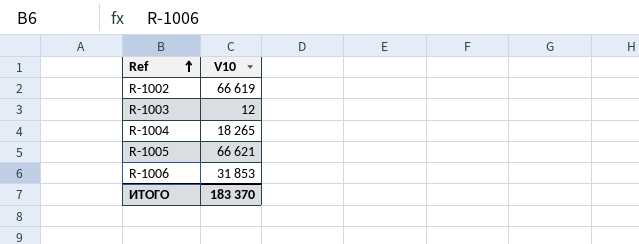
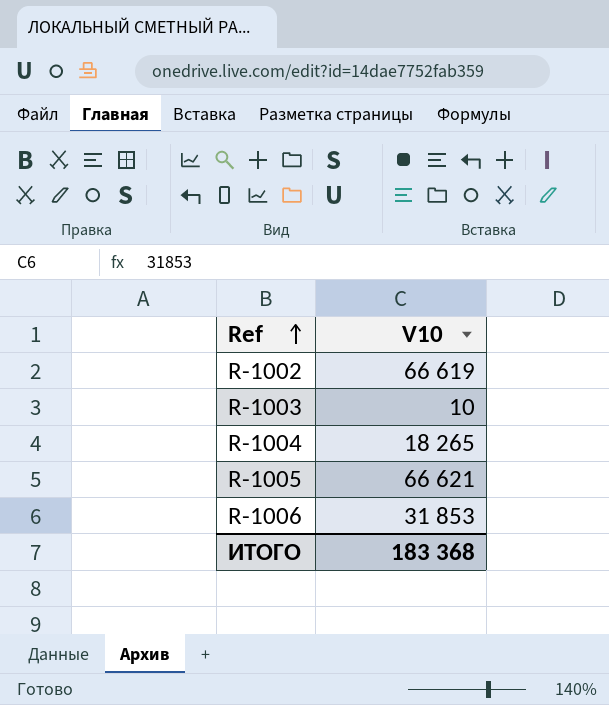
R-1003 | V10: 12 -> 10
ИТОГО | V10: 183 370 -> 183 368

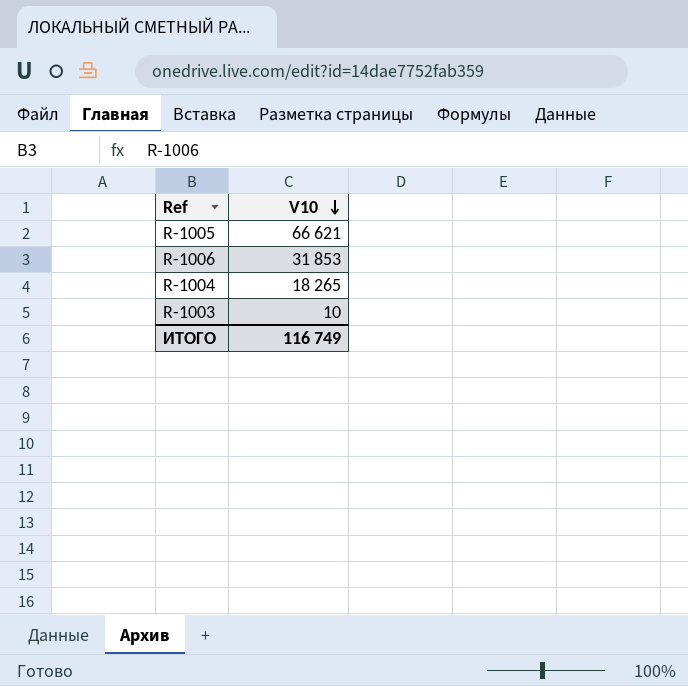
row order: Ref ascending -> V10 descending
row R-1002: 66 619 -> none
ИТОГО | V10: 183 368 -> 116 749

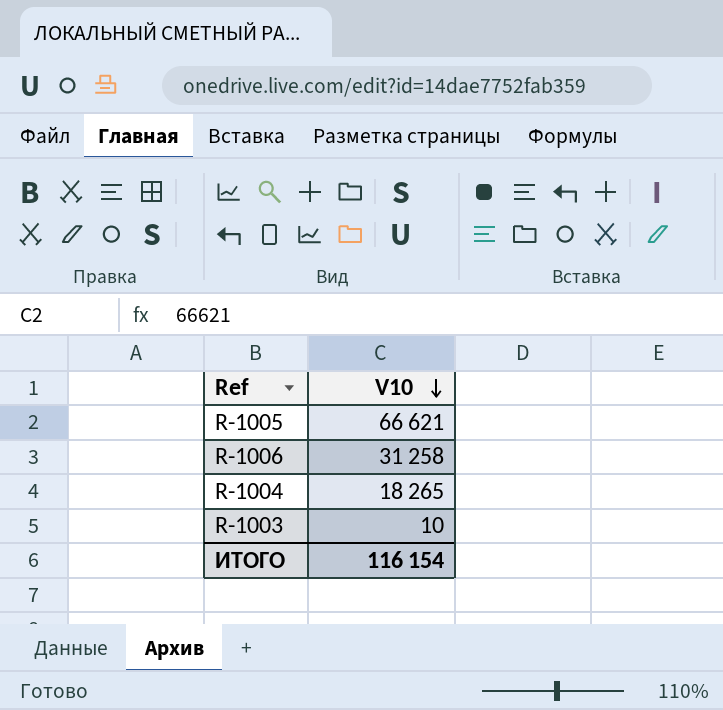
R-1006 | V10: 31 853 -> 31 258
ИТОГО | V10: 116 749 -> 116 154

